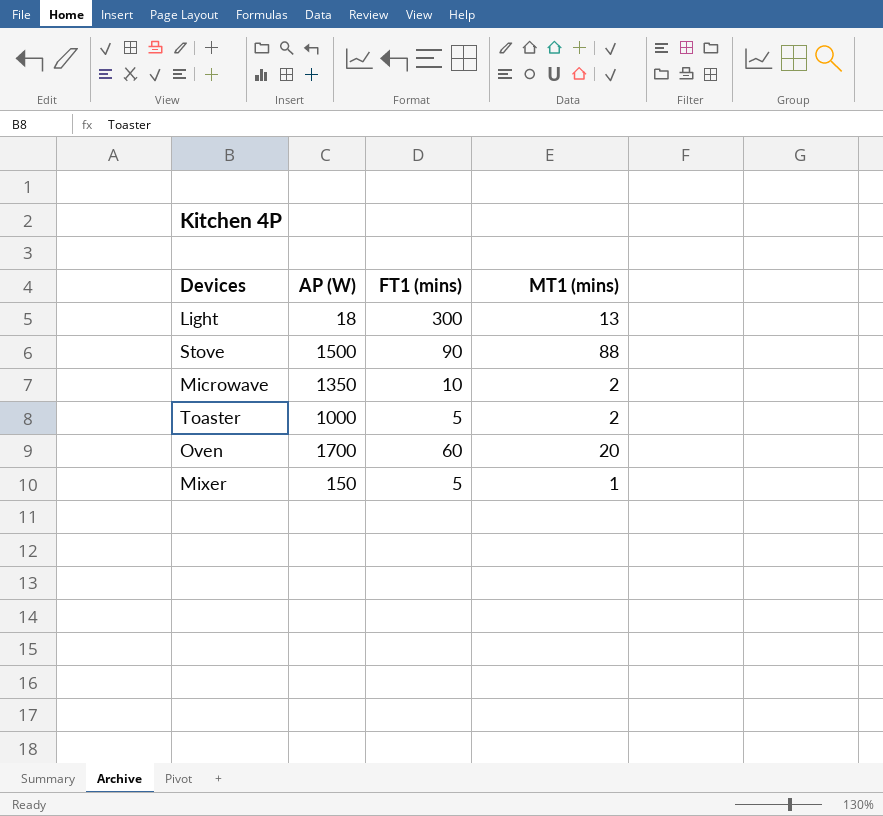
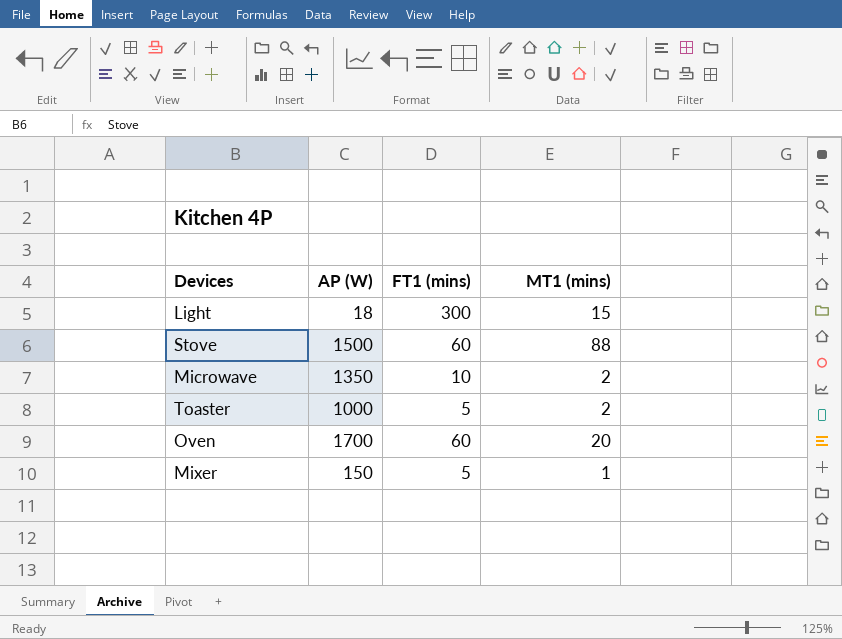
Light | MT1 (mins): 13 -> 15
Stove | FT1 (mins): 90 -> 60

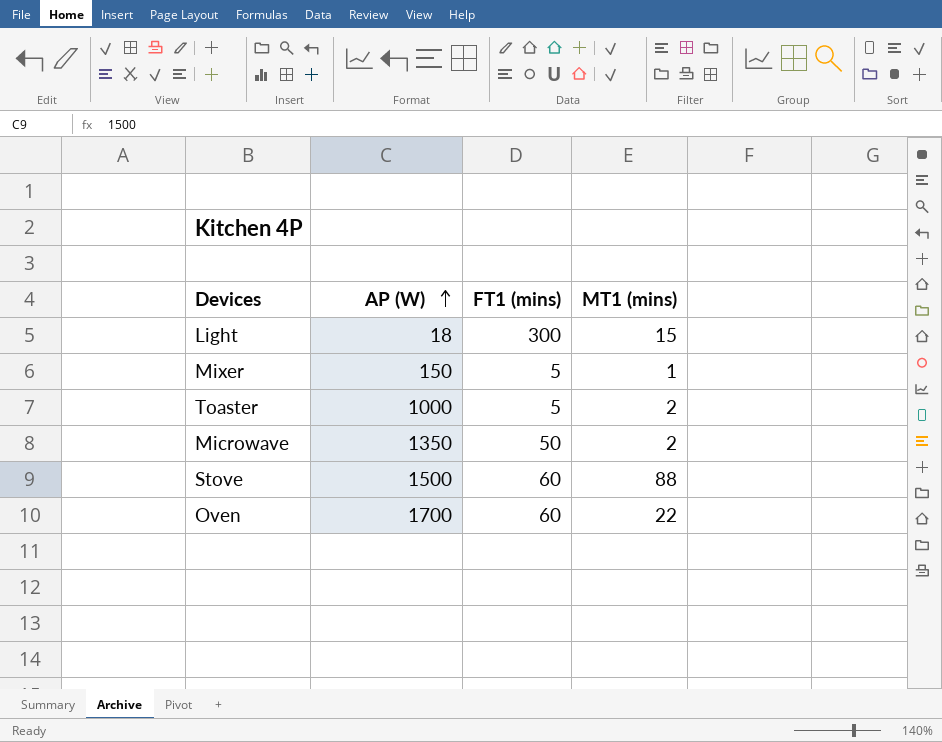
row order: none -> AP (W) ascending
Microwave | FT1 (mins): 10 -> 50
Oven | MT1 (mins): 20 -> 22

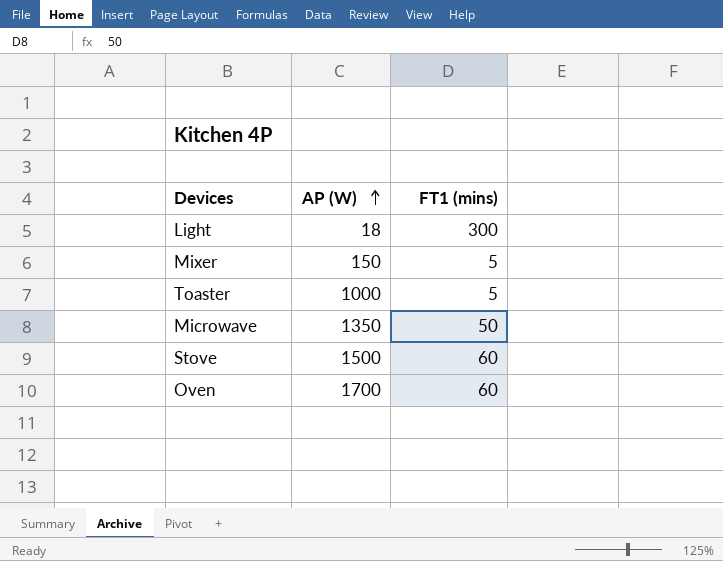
column MT1 (mins) | position: 4 -> none

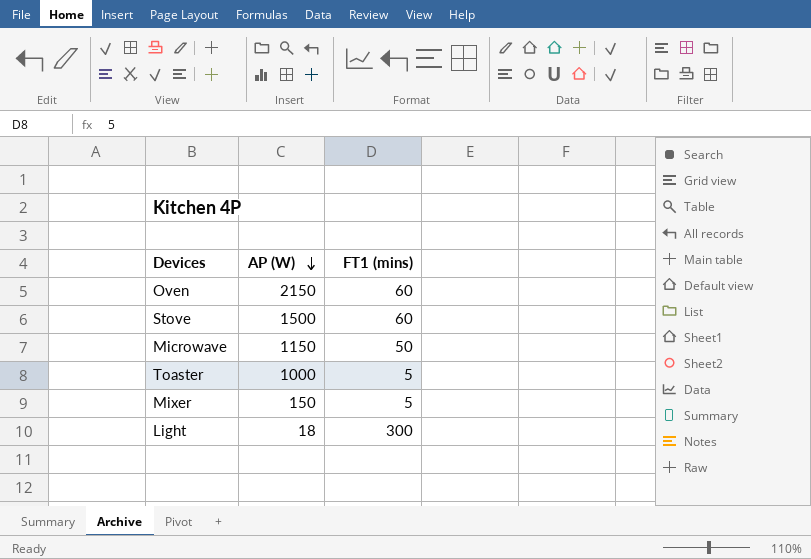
row order: AP (W) ascending -> AP (W) descending
Oven | AP (W): 1700 -> 2150
Microwave | AP (W): 1350 -> 1150

